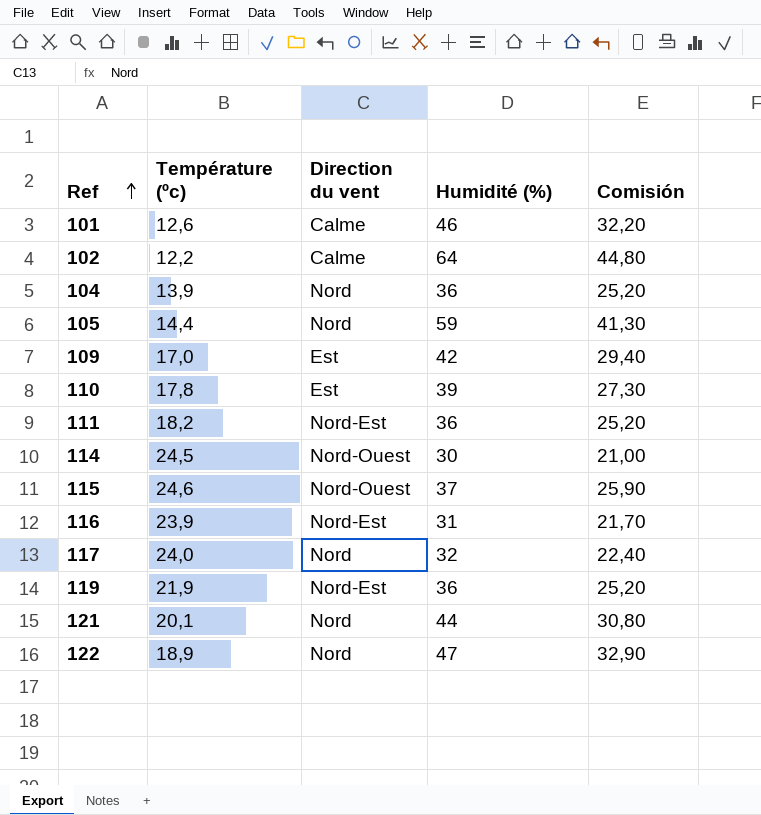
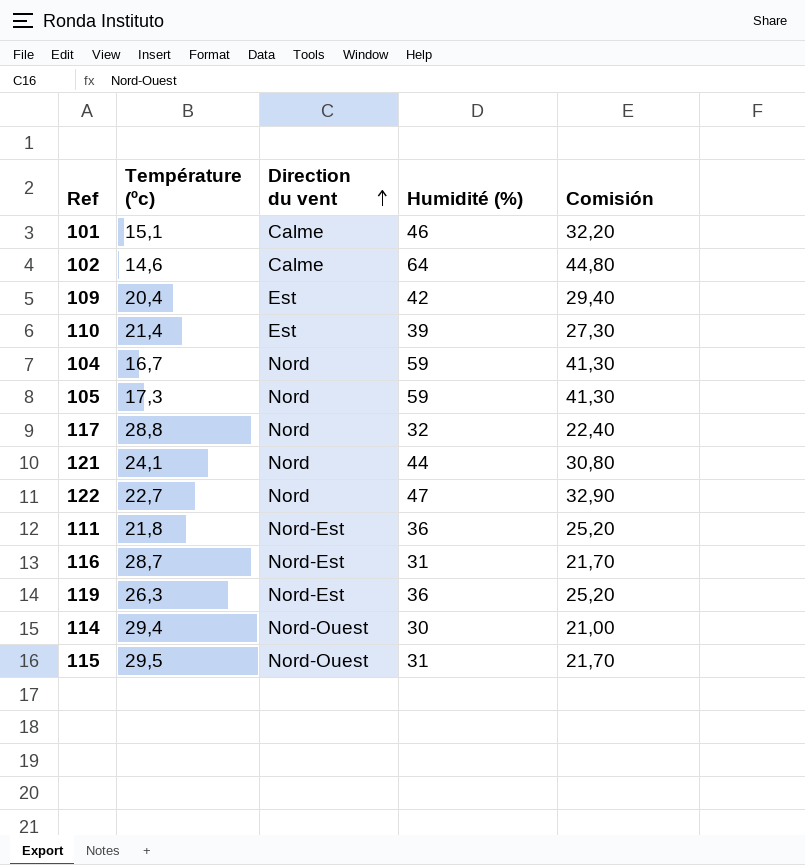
row order: Ref ascending -> Direction du vent ascending
101 | Température (ºc): 12,6 -> 15,1
102 | Température (ºc): 12,2 -> 14,6
109 | Température (ºc): 17,0 -> 20,4
110 | Température (ºc): 17,8 -> 21,4
104 | Température (ºc): 13,9 -> 16,7
104 | Humidité (%): 36 -> 59
104 | Comisión: 25,20 -> 41,30
105 | Température (ºc): 14,4 -> 17,3
117 | Température (ºc): 24,0 -> 28,8
121 | Température (ºc): 20,1 -> 24,1
122 | Température (ºc): 18,9 -> 22,7
111 | Température (ºc): 18,2 -> 21,8
116 | Température (ºc): 23,9 -> 28,7
119 | Température (ºc): 21,9 -> 26,3
114 | Température (ºc): 24,5 -> 29,4
115 | Température (ºc): 24,6 -> 29,5
115 | Humidité (%): 37 -> 31
115 | Comisión: 25,90 -> 21,70

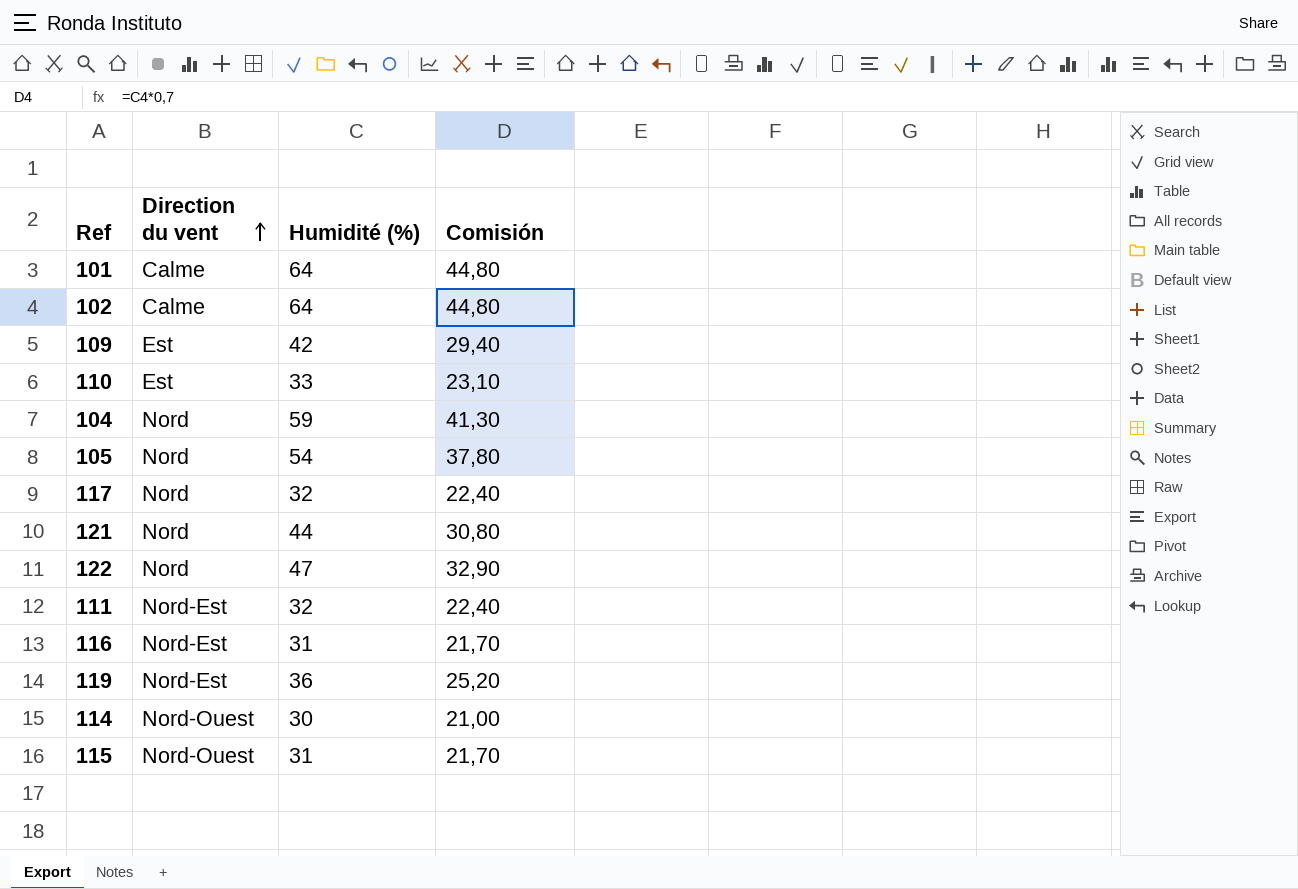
column Température (ºc) | position: 2 -> none
101 | Humidité (%): 46 -> 64
101 | Comisión: 32,20 -> 44,80
110 | Humidité (%): 39 -> 33
110 | Comisión: 27,30 -> 23,10
105 | Humidité (%): 59 -> 54
105 | Comisión: 41,30 -> 37,80
111 | Humidité (%): 36 -> 32
111 | Comisión: 25,20 -> 22,40

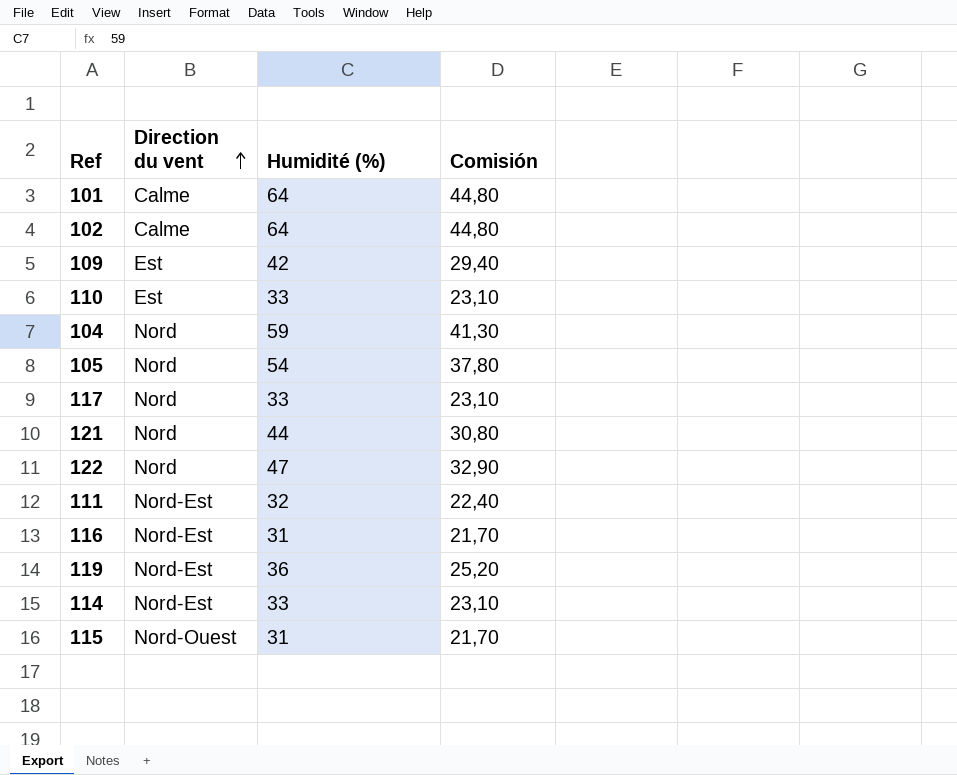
117 | Humidité (%): 32 -> 33
117 | Comisión: 22,40 -> 23,10
114 | Direction du vent: Nord-Ouest -> Nord-Est
114 | Humidité (%): 30 -> 33
114 | Comisión: 21,00 -> 23,10

